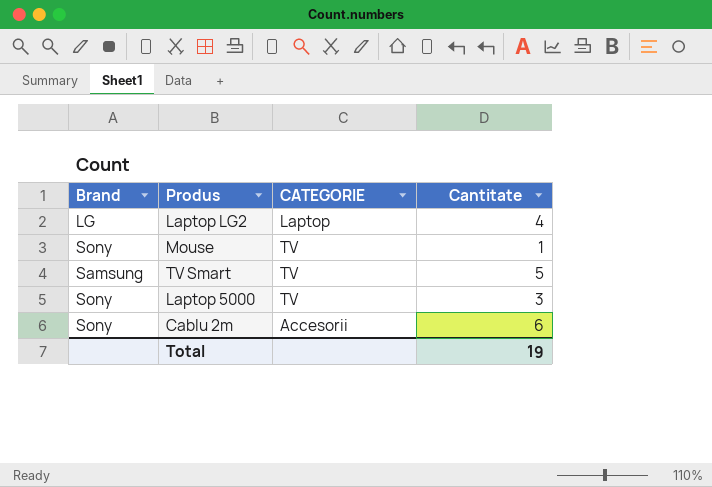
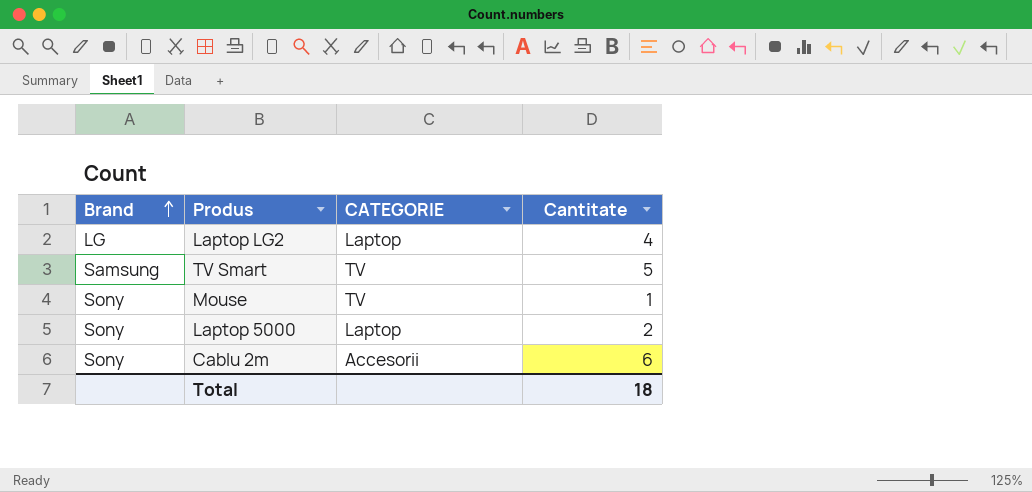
row order: none -> Brand ascending
Laptop 5000 | CATEGORIE: TV -> Laptop
Laptop 5000 | Cantitate: 3 -> 2
Total | Cantitate: 19 -> 18

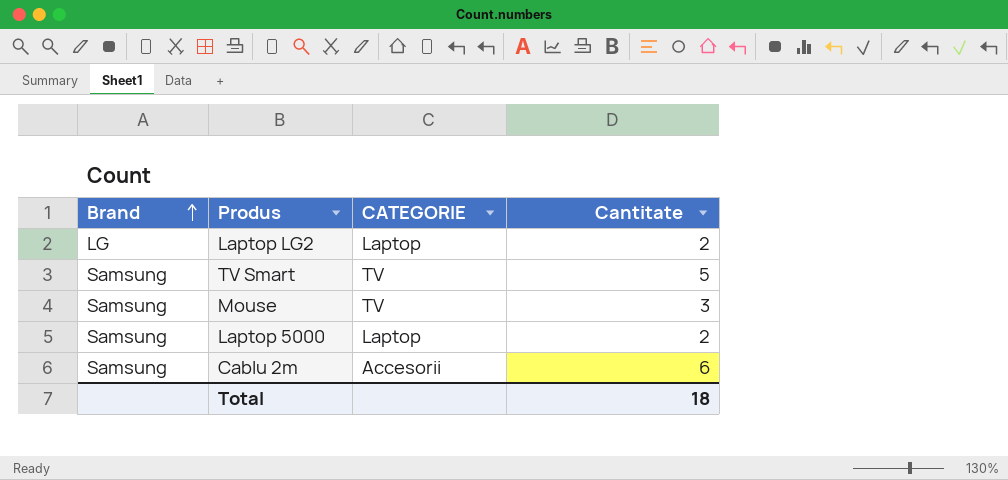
Laptop LG2 | Cantitate: 4 -> 2
Mouse | Brand: Sony -> Samsung
Mouse | Cantitate: 1 -> 3
Laptop 5000 | Brand: Sony -> Samsung
Cablu 2m | Brand: Sony -> Samsung

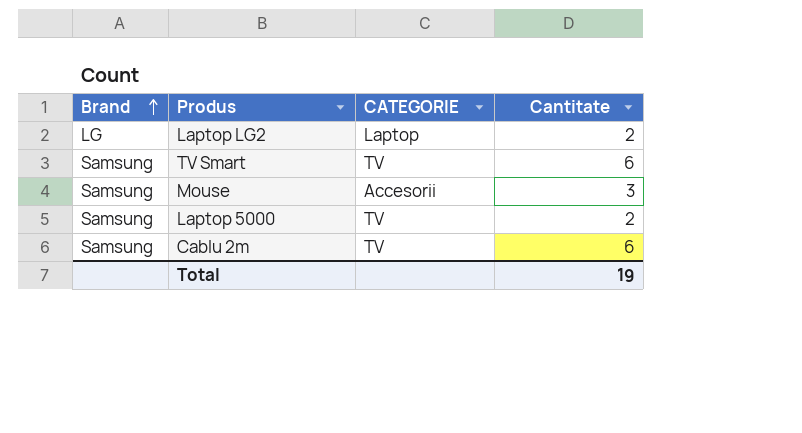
TV Smart | Cantitate: 5 -> 6
Mouse | CATEGORIE: TV -> Accesorii
Laptop 5000 | CATEGORIE: Laptop -> TV
Cablu 2m | CATEGORIE: Accesorii -> TV
Total | Cantitate: 18 -> 19

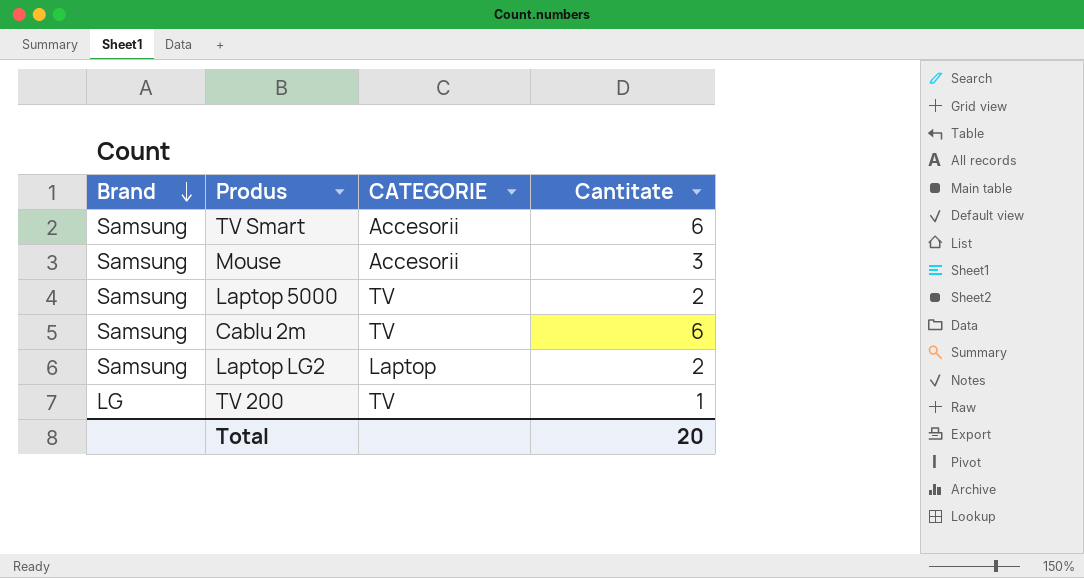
row order: Brand ascending -> Brand descending
TV Smart | CATEGORIE: TV -> Accesorii
Laptop LG2 | Brand: LG -> Samsung
row TV 200: none -> LG | TV | 1
Total | Cantitate: 19 -> 20

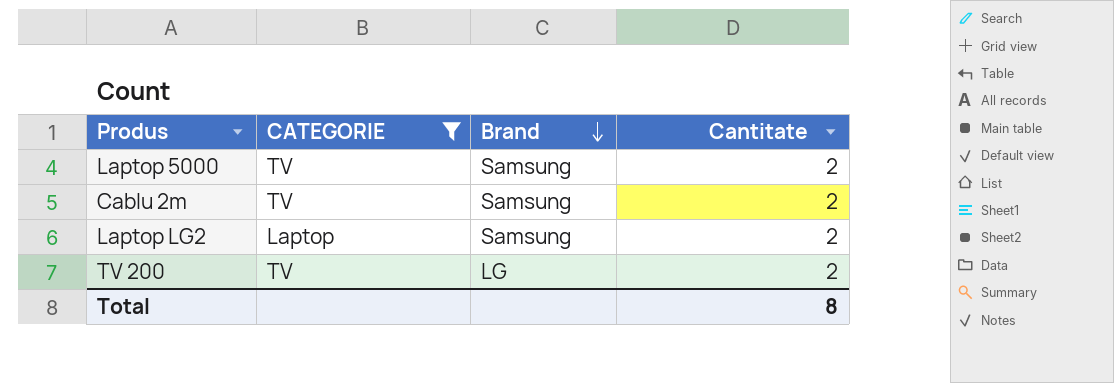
filter: none -> CATEGORIE != Accesorii
column Brand | position: 1 -> 3
Cablu 2m | Cantitate: 6 -> 2
TV 200 | Cantitate: 1 -> 2
Total | Cantitate: 20 -> 8

